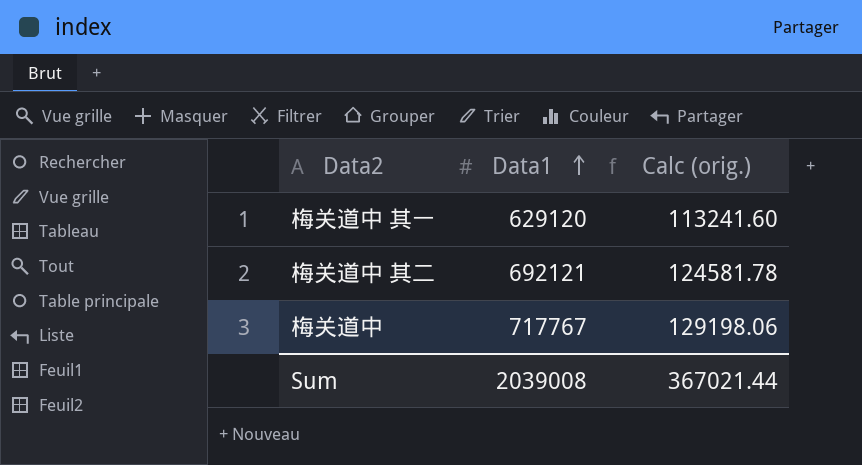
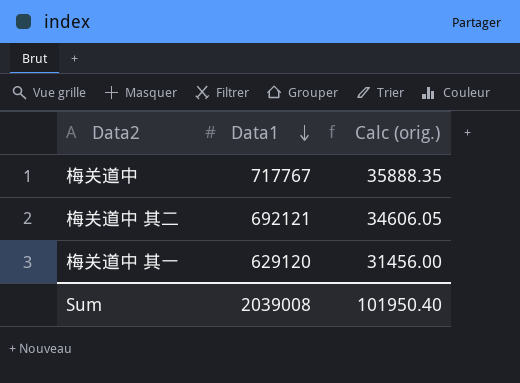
row order: Data1 ascending -> Data1 descending
column Calc (orig.) | formula: [Data1] * 0.18 -> [Data1] * 0.05
Sum | Calc (orig.): 367021.44 -> 101950.40

